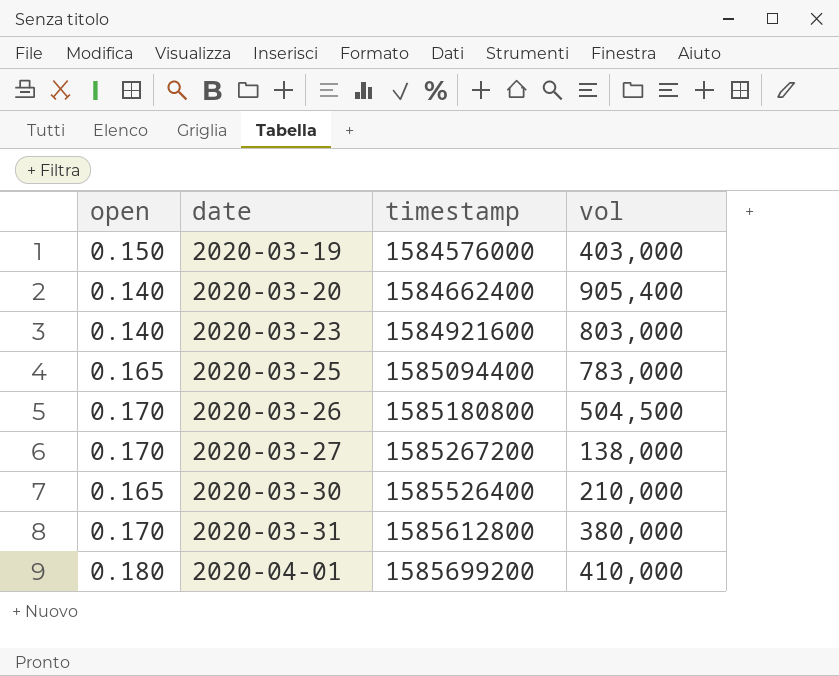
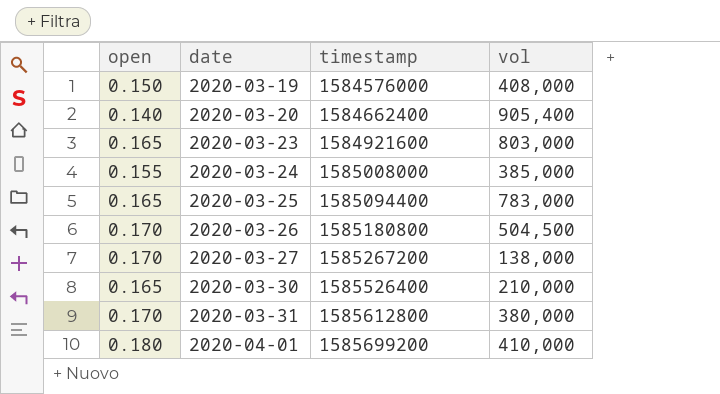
2020-03-19 | vol: 403,000 -> 408,000
2020-03-23 | open: 0.140 -> 0.165
row 2020-03-24: none -> 0.155 | 1585008000 | 385,000

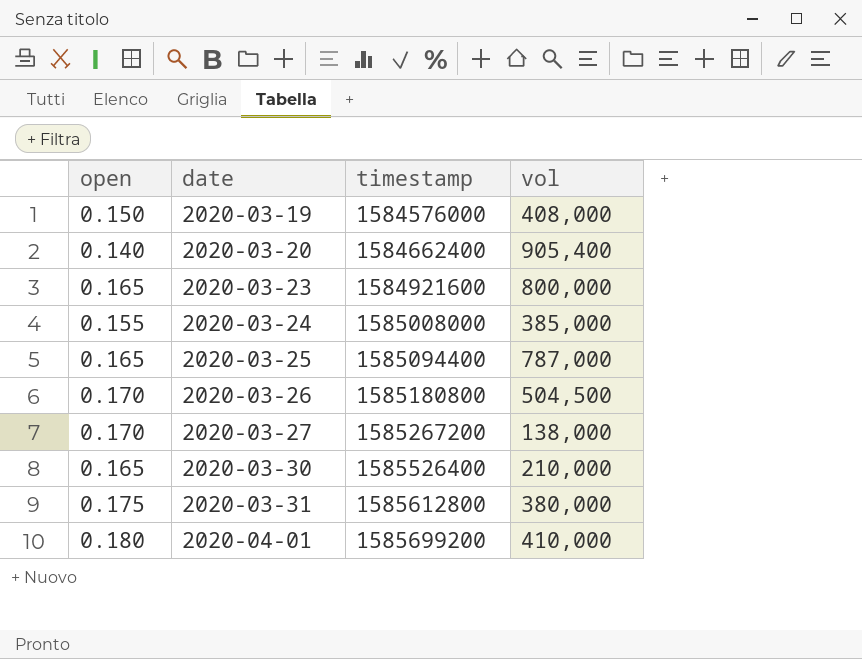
2020-03-23 | vol: 803,000 -> 800,000
2020-03-25 | vol: 783,000 -> 787,000
2020-03-31 | open: 0.170 -> 0.175

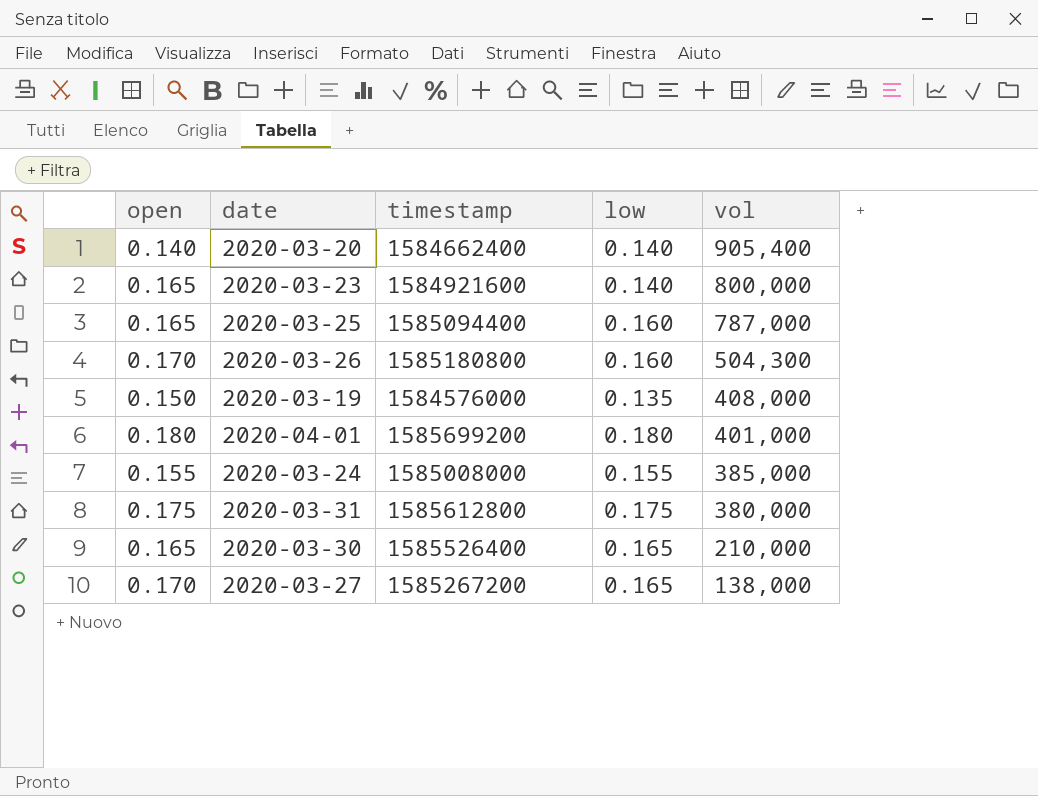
row order: date ascending -> vol descending
column low | position: none -> 4
2020-03-26 | vol: 504,500 -> 504,300
2020-04-01 | vol: 410,000 -> 401,000

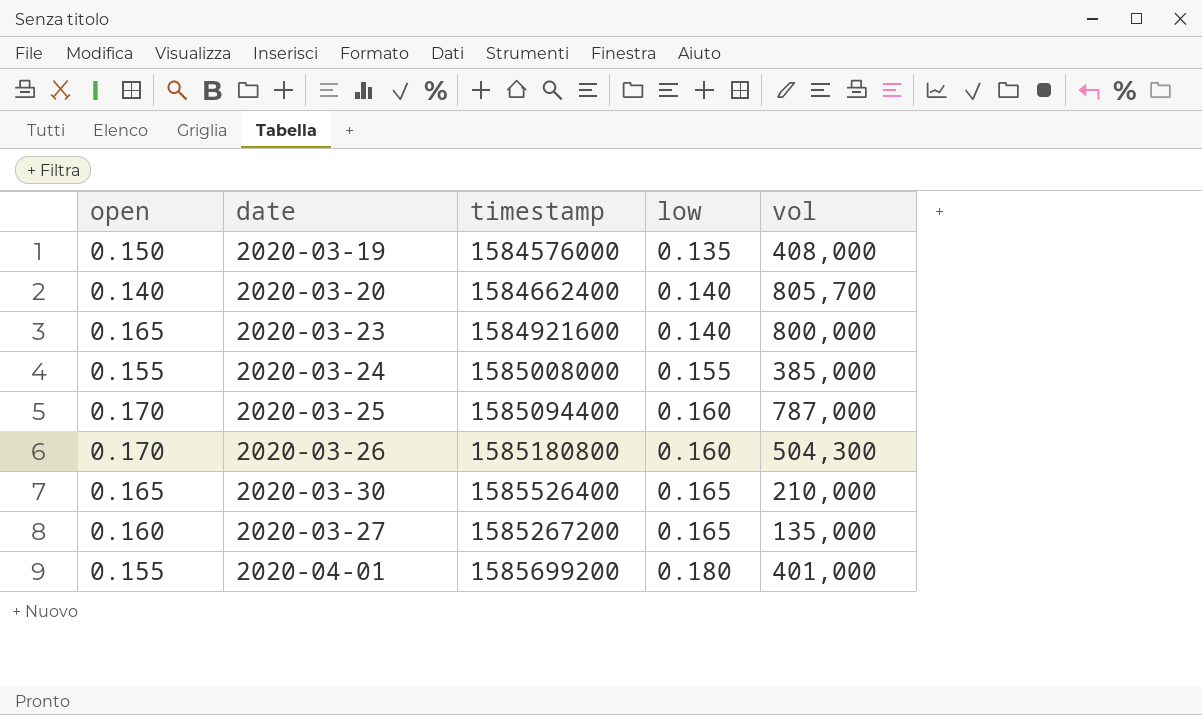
row order: vol descending -> low ascending
row 2020-03-31: 0.175 | 1585612800 | 0.175 | 380,000 -> none
2020-03-20 | vol: 905,400 -> 805,700
2020-03-25 | open: 0.165 -> 0.170
2020-03-27 | open: 0.170 -> 0.160
2020-03-27 | vol: 138,000 -> 135,000
2020-04-01 | open: 0.180 -> 0.155

